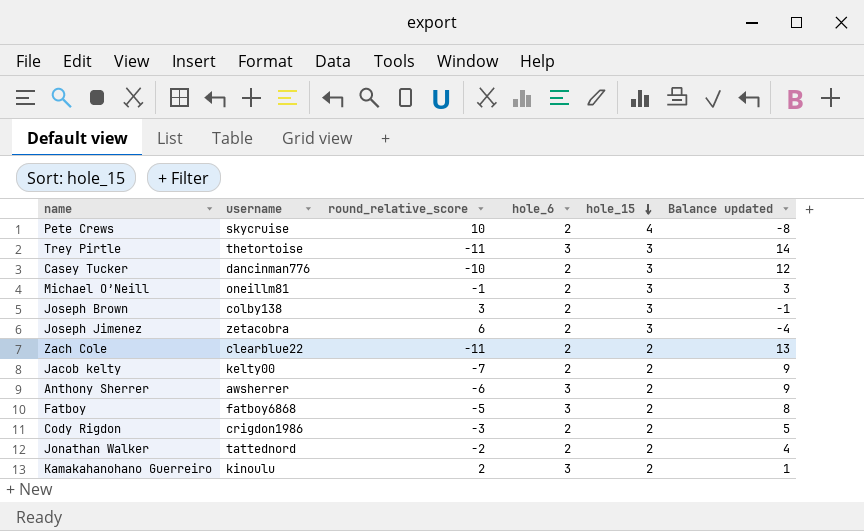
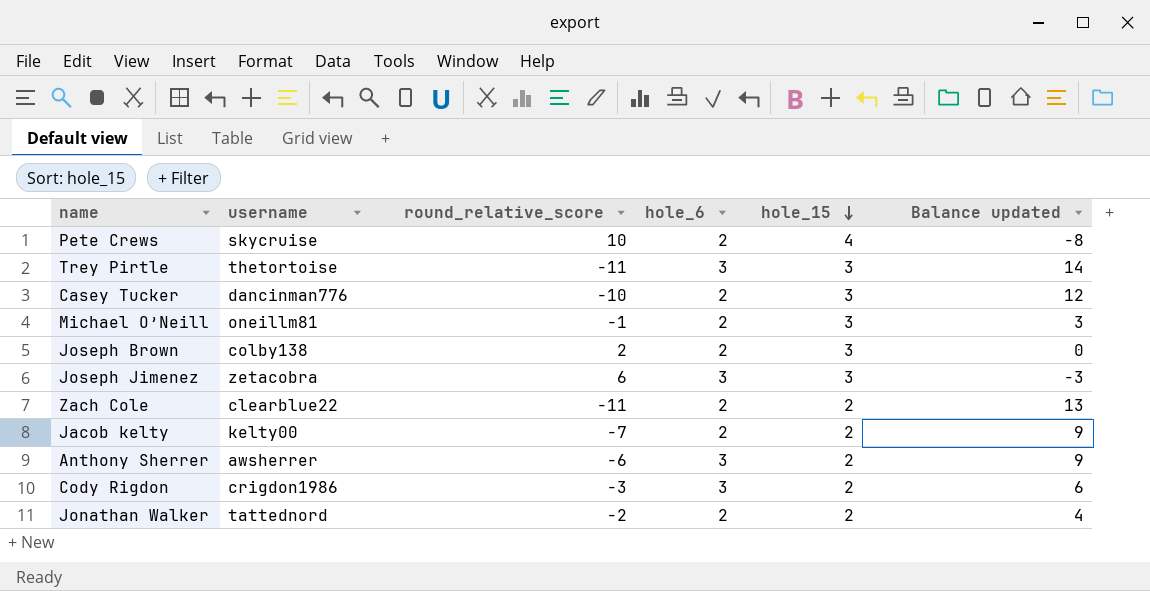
row Fatboy: fatboy6868 | -5 | 3 | 2 | 8 -> none
row Kamakahanohano Guerreiro: kinoulu | 2 | 3 | 2 | 1 -> none
Joseph Brown | round_relative_score: 3 -> 2
Joseph Brown | Balance updated: -1 -> 0
Joseph Jimenez | hole_6: 2 -> 3
Joseph Jimenez | Balance updated: -4 -> -3
Cody Rigdon | hole_6: 2 -> 3
Cody Rigdon | Balance updated: 5 -> 6

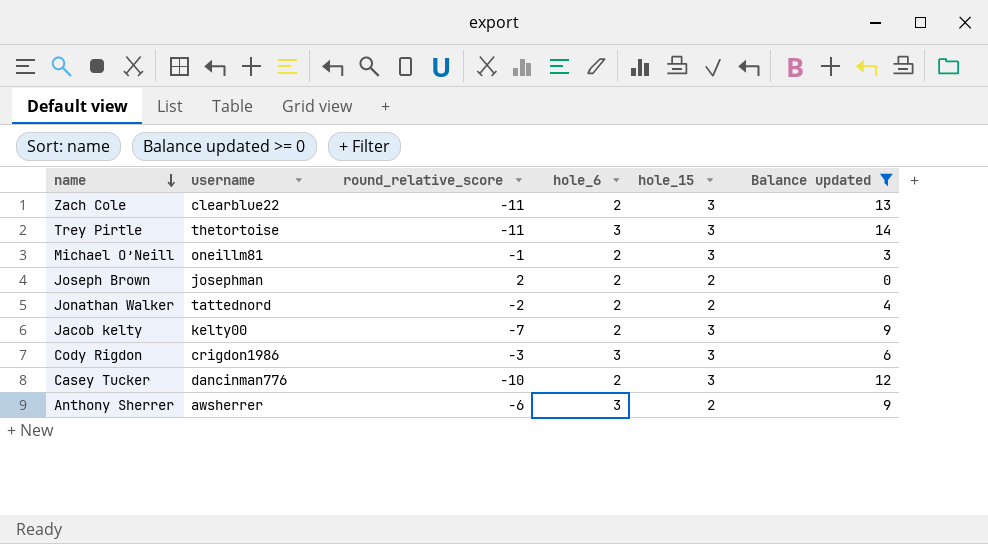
filter: none -> Balance updated >= 0
row order: hole_15 descending -> name descending
Zach Cole | hole_15: 2 -> 3
Joseph Brown | username: colby138 -> josephman
Joseph Brown | hole_15: 3 -> 2
Jacob kelty | hole_15: 2 -> 3
Cody Rigdon | hole_15: 2 -> 3

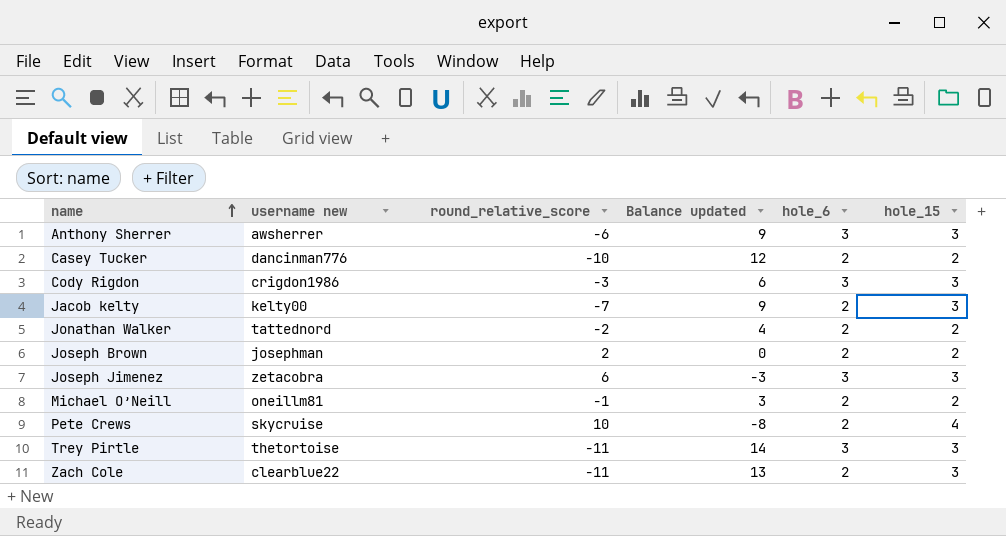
filter: Balance updated >= 0 -> none
row order: name descending -> name ascending
column name: username -> username new
column Balance updated | position: 6 -> 4
Anthony Sherrer | hole_15: 2 -> 3
Casey Tucker | hole_15: 3 -> 2
Michael O’Neill | hole_15: 3 -> 2

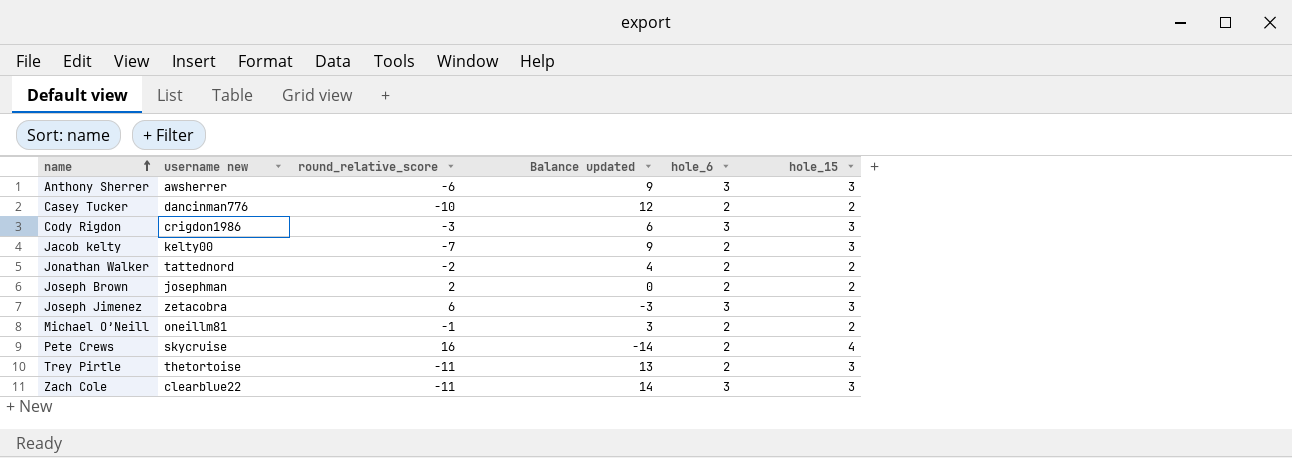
Pete Crews | round_relative_score: 10 -> 16
Pete Crews | Balance updated: -8 -> -14
Trey Pirtle | Balance updated: 14 -> 13
Trey Pirtle | hole_6: 3 -> 2
Zach Cole | Balance updated: 13 -> 14
Zach Cole | hole_6: 2 -> 3

